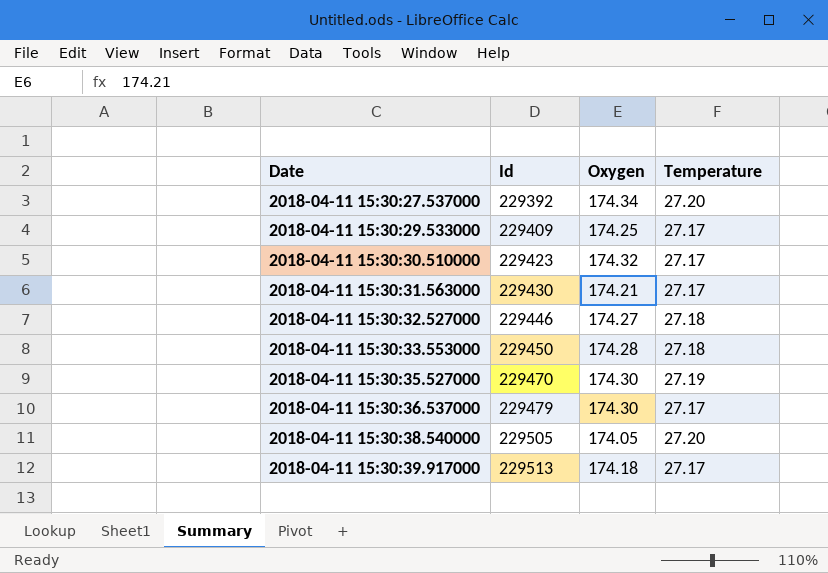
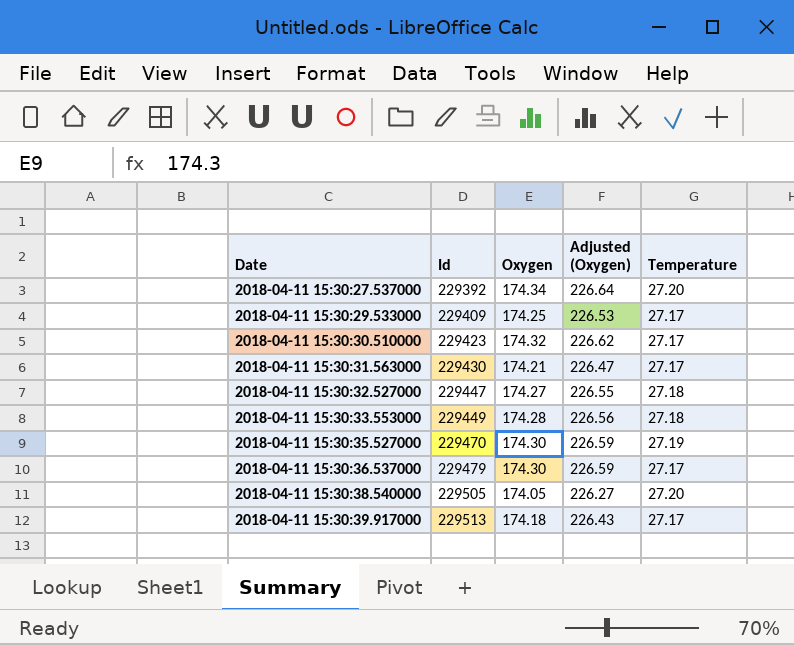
column Adjusted (Oxygen) | formula: none -> [Oxygen] * 1.3
2018-04-11 15:30:32.527000 | Id: 229446 -> 229447
2018-04-11 15:30:33.553000 | Id: 229450 -> 229449

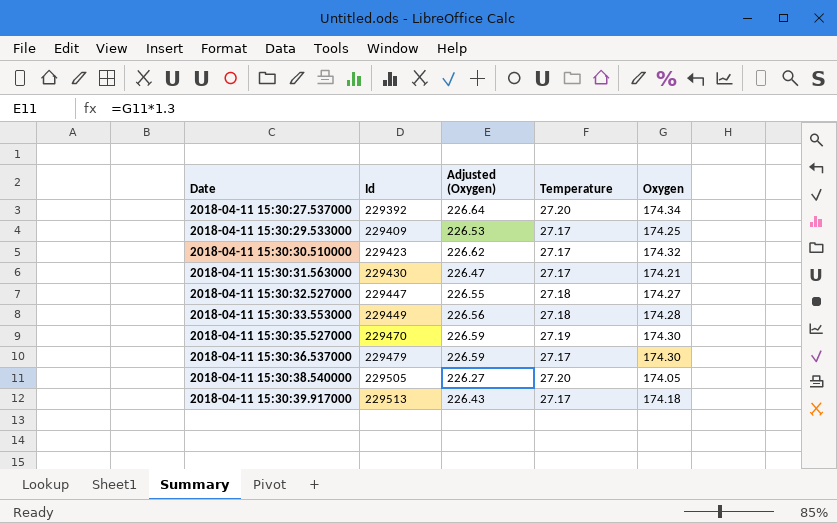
column Oxygen | position: 3 -> 5

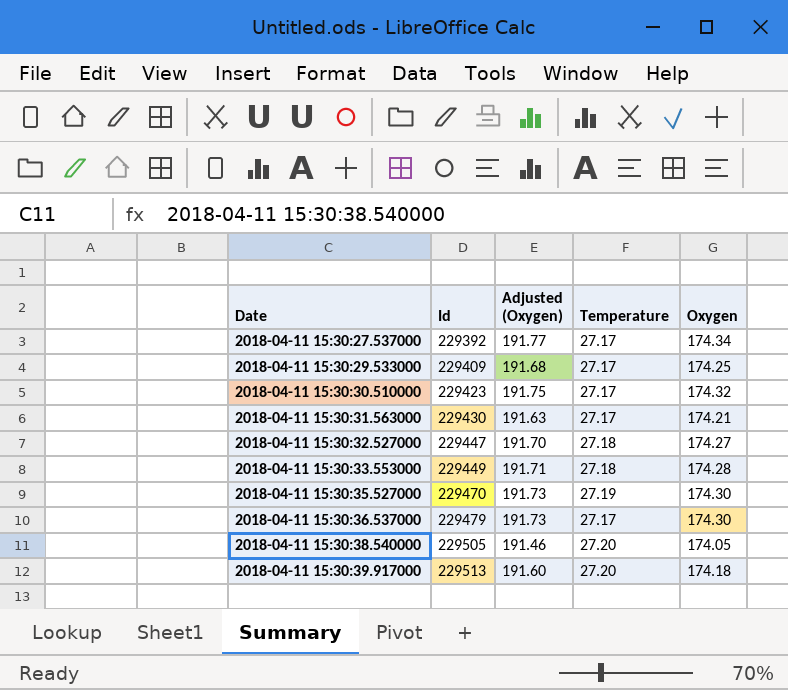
column Adjusted (Oxygen) | formula: [Oxygen] * 1.3 -> [Oxygen] * 1.1
2018-04-11 15:30:27.537000 | Temperature: 27.20 -> 27.17
2018-04-11 15:30:39.917000 | Temperature: 27.17 -> 27.20

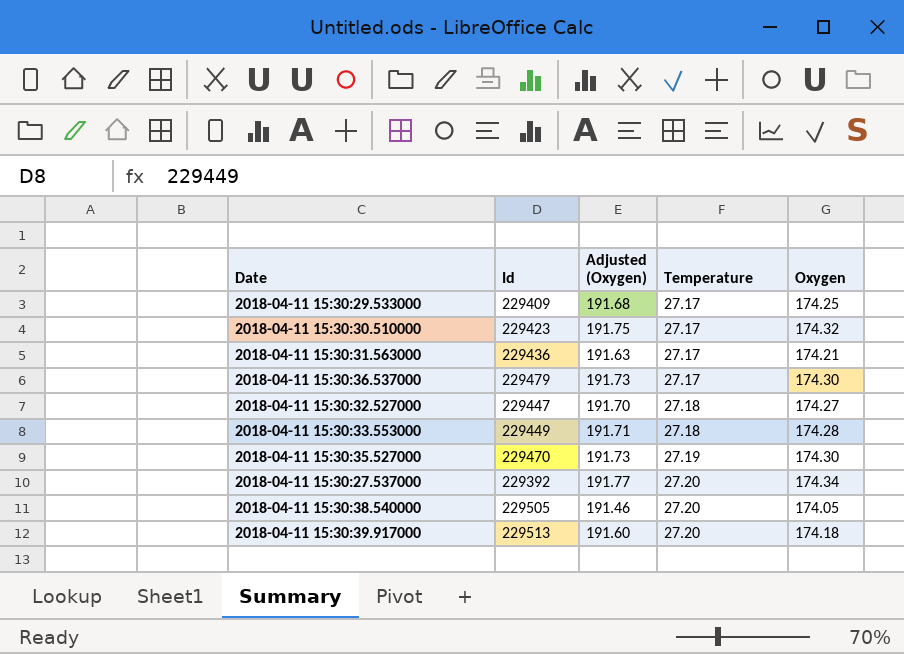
row order: Date ascending -> Temperature ascending
2018-04-11 15:30:31.563000 | Id: 229430 -> 229436
2018-04-11 15:30:27.537000 | Temperature: 27.17 -> 27.20

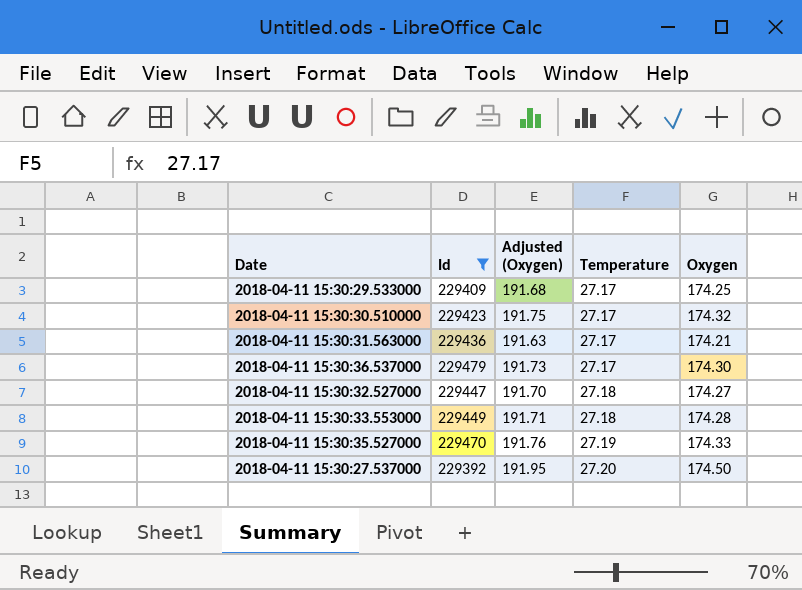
filter: none -> Id <= 229479
2018-04-11 15:30:35.527000 | Adjusted (Oxygen): 191.73 -> 191.76
2018-04-11 15:30:35.527000 | Oxygen: 174.30 -> 174.33
2018-04-11 15:30:27.537000 | Adjusted (Oxygen): 191.77 -> 191.95
2018-04-11 15:30:27.537000 | Oxygen: 174.34 -> 174.50

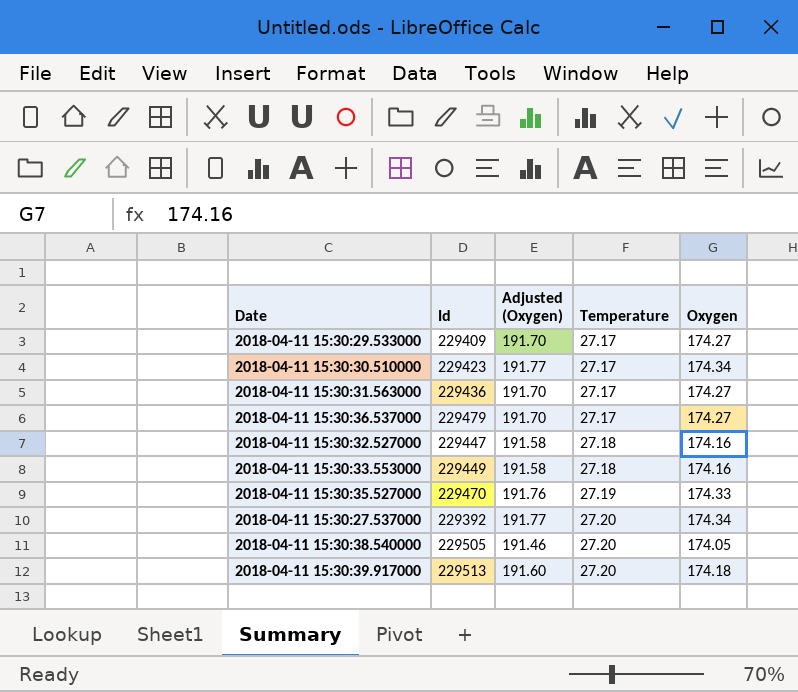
filter: Id <= 229479 -> none
2018-04-11 15:30:29.533000 | Adjusted (Oxygen): 191.68 -> 191.70
2018-04-11 15:30:29.533000 | Oxygen: 174.25 -> 174.27
2018-04-11 15:30:30.510000 | Adjusted (Oxygen): 191.75 -> 191.77
2018-04-11 15:30:30.510000 | Oxygen: 174.32 -> 174.34
2018-04-11 15:30:31.563000 | Adjusted (Oxygen): 191.63 -> 191.70
2018-04-11 15:30:31.563000 | Oxygen: 174.21 -> 174.27
2018-04-11 15:30:36.537000 | Adjusted (Oxygen): 191.73 -> 191.70
2018-04-11 15:30:36.537000 | Oxygen: 174.30 -> 174.27
2018-04-11 15:30:32.527000 | Adjusted (Oxygen): 191.70 -> 191.58
2018-04-11 15:30:32.527000 | Oxygen: 174.27 -> 174.16
2018-04-11 15:30:33.553000 | Adjusted (Oxygen): 191.71 -> 191.58
2018-04-11 15:30:33.553000 | Oxygen: 174.28 -> 174.16
2018-04-11 15:30:27.537000 | Adjusted (Oxygen): 191.95 -> 191.77
2018-04-11 15:30:27.537000 | Oxygen: 174.50 -> 174.34

